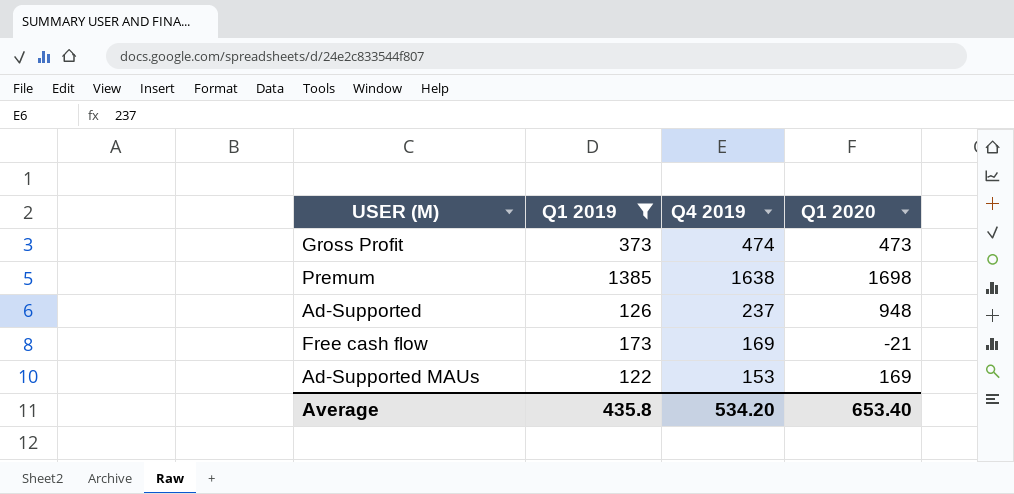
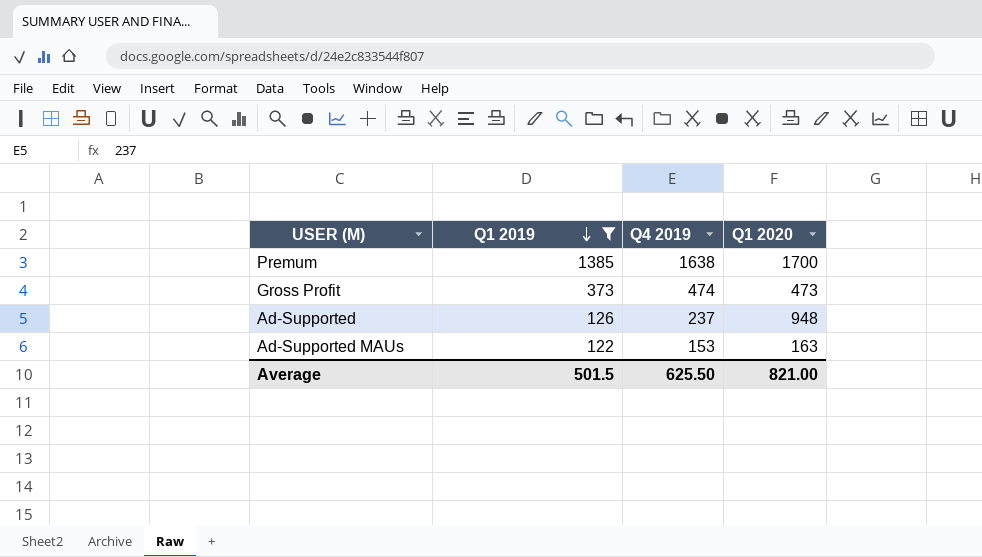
row order: none -> Q1 2019 descending
row Free cash flow: 173 | 169 | -21 -> none
Premum | Q1 2020: 1698 -> 1700
Ad-Supported MAUs | Q1 2020: 169 -> 163
Average | Q1 2019: 435.8 -> 501.5
Average | Q4 2019: 534.20 -> 625.50
Average | Q1 2020: 653.40 -> 821.00

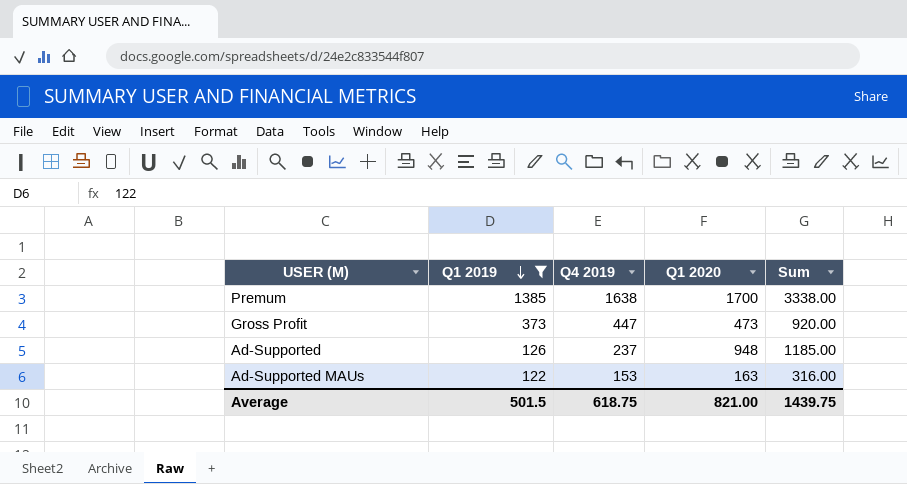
column Sum | formula: none -> [Q4 2019] + [Q1 2020]
Gross Profit | Q4 2019: 474 -> 447
Average | Q4 2019: 625.50 -> 618.75

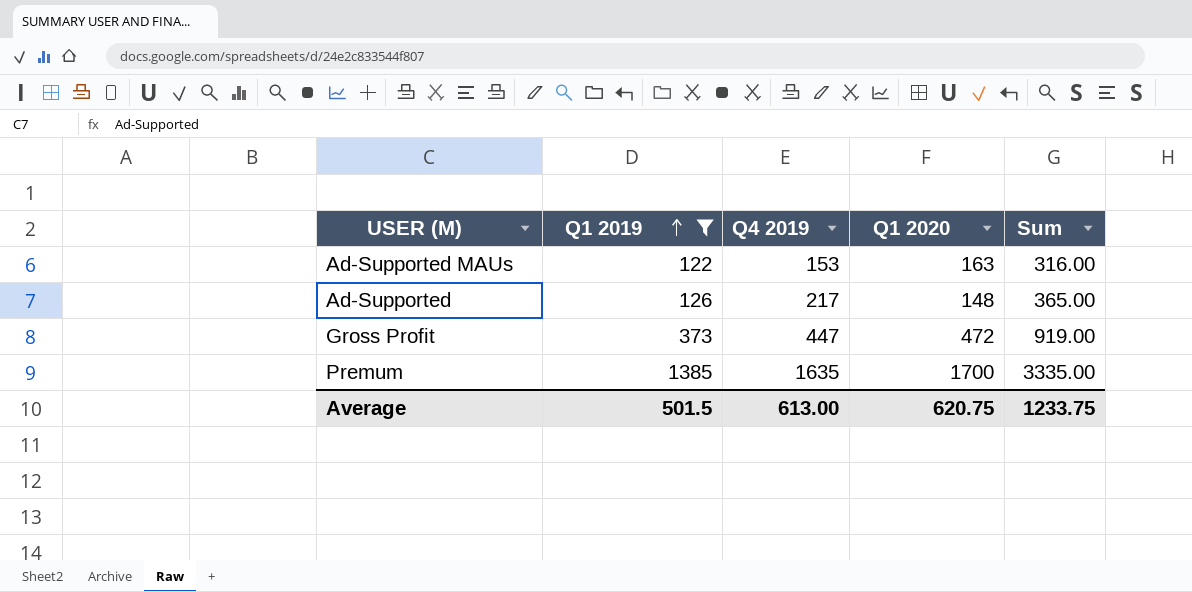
row order: Q1 2019 descending -> Q1 2019 ascending
Ad-Supported | Q4 2019: 237 -> 217
Ad-Supported | Q1 2020: 948 -> 148
Ad-Supported | Sum: 1185.00 -> 365.00
Gross Profit | Q1 2020: 473 -> 472
Gross Profit | Sum: 920.00 -> 919.00
Premum | Q4 2019: 1638 -> 1635
Premum | Sum: 3338.00 -> 3335.00
Average | Q4 2019: 618.75 -> 613.00
Average | Q1 2020: 821.00 -> 620.75
Average | Sum: 1439.75 -> 1233.75

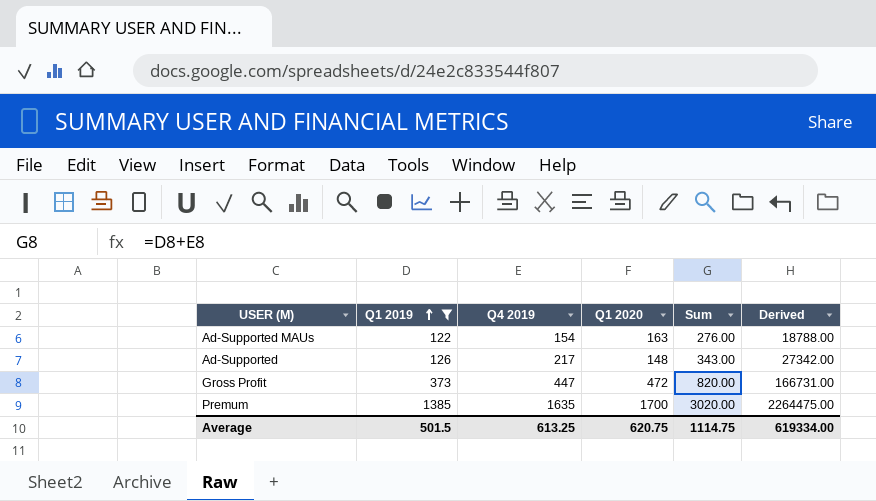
column Sum | formula: [Q4 2019] + [Q1 2020] -> [Q1 2019] + [Q4 2019]
column Derived | formula: none -> [Q1 2019] * [Q4 2019]
Ad-Supported MAUs | Q4 2019: 153 -> 154
Average | Q4 2019: 613.00 -> 613.25
Average | Sum: 1233.75 -> 1114.75

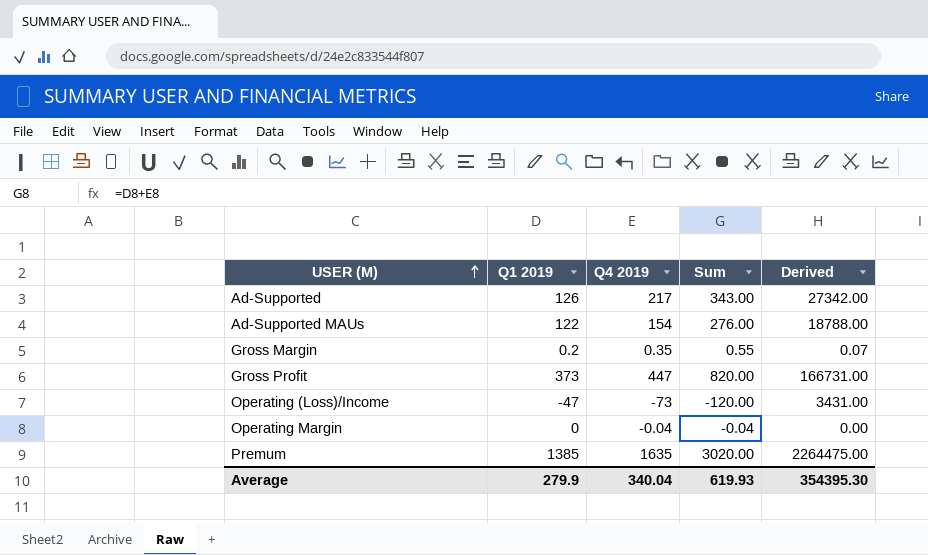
filter: Q1 2019 >= 122 -> none
row order: Q1 2019 ascending -> USER (M) ascending
column Q1 2020 | position: 4 -> none
Average | Q1 2019: 501.5 -> 279.9
Average | Q4 2019: 613.25 -> 340.04
Average | Sum: 1114.75 -> 619.93
Average | Derived: 619334.00 -> 354395.30

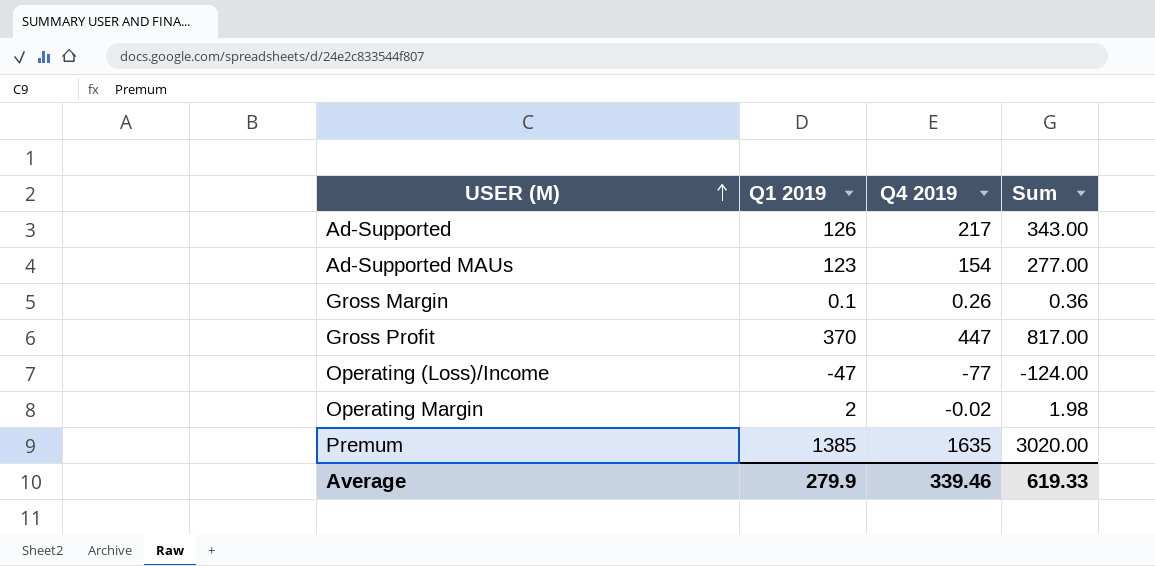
column Derived | formula: [Q1 2019] * [Q4 2019] -> none
Ad-Supported MAUs | Q1 2019: 122 -> 123
Ad-Supported MAUs | Sum: 276.00 -> 277.00
Gross Margin | Q1 2019: 0.2 -> 0.1
Gross Margin | Q4 2019: 0.35 -> 0.26
Gross Margin | Sum: 0.55 -> 0.36
Gross Profit | Q1 2019: 373 -> 370
Gross Profit | Sum: 820.00 -> 817.00
Operating (Loss)/Income | Q4 2019: -73 -> -77
Operating (Loss)/Income | Sum: -120.00 -> -124.00
Operating Margin | Q1 2019: 0 -> 2
Operating Margin | Q4 2019: -0.04 -> -0.02
Operating Margin | Sum: -0.04 -> 1.98
Average | Q4 2019: 340.04 -> 339.46
Average | Sum: 619.93 -> 619.33

